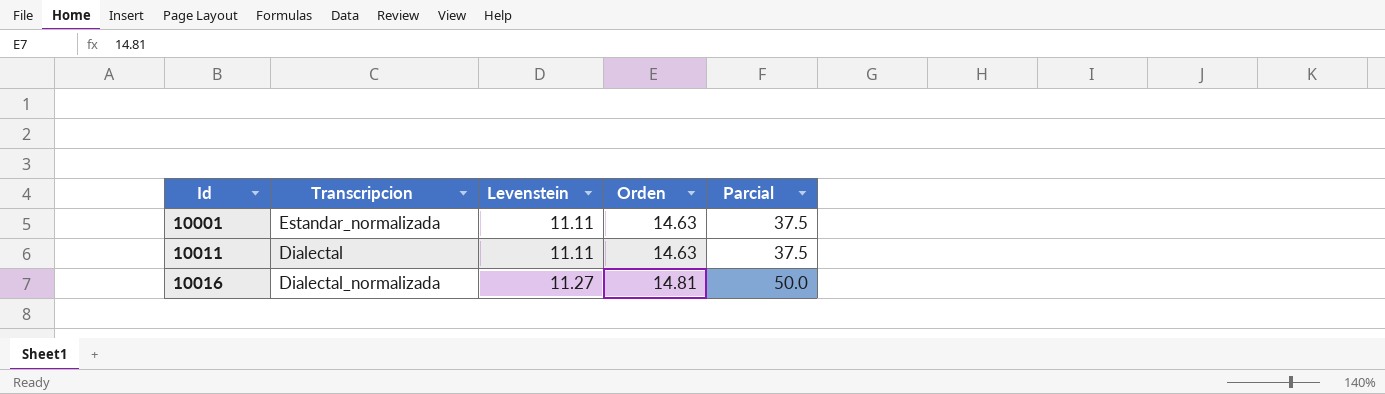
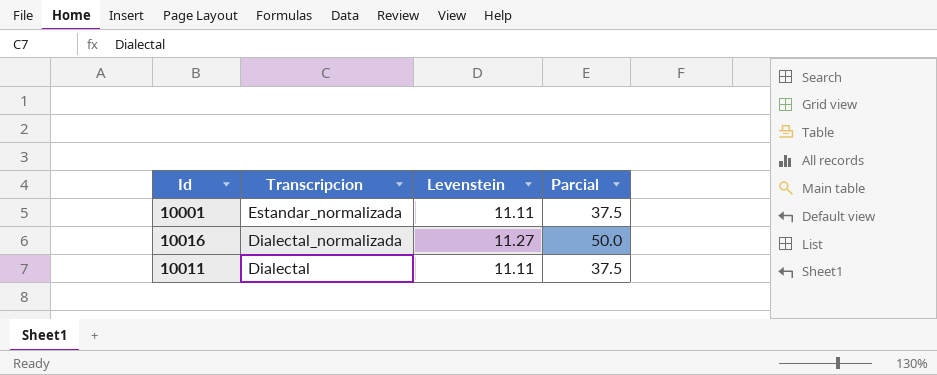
row order: Id ascending -> Transcripcion descending
column Orden | position: 4 -> none

